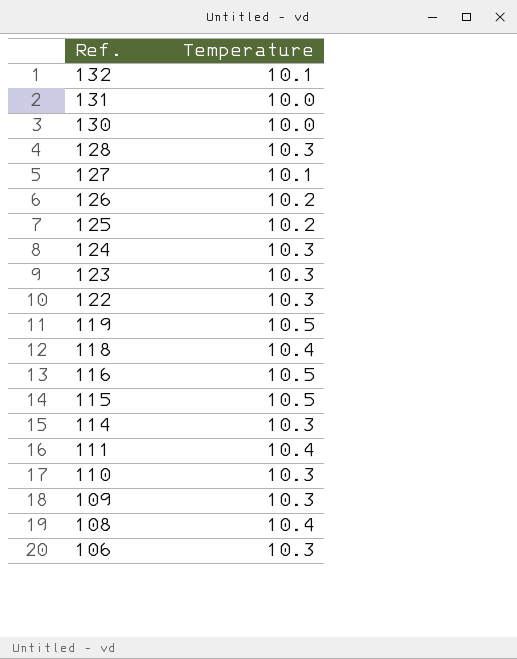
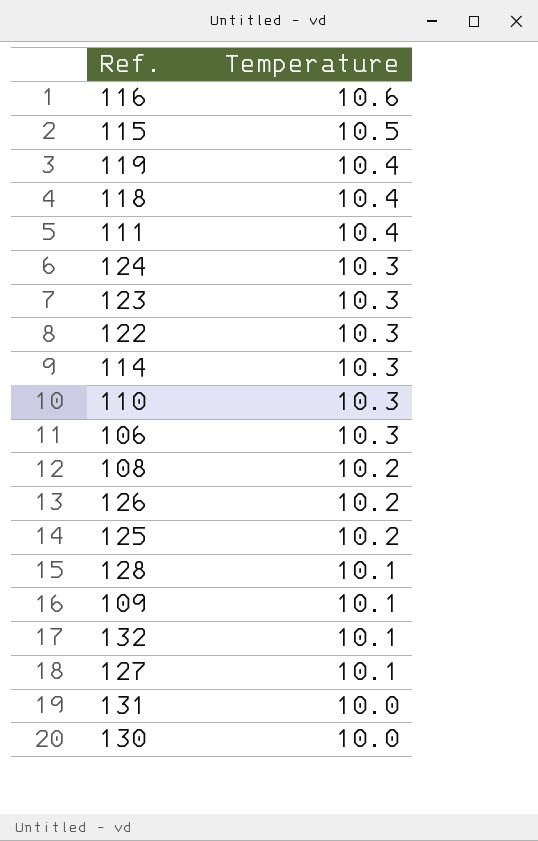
row order: Ref. descending -> Temperature descending
116 | Temperature: 10.5 -> 10.6
119 | Temperature: 10.5 -> 10.4
108 | Temperature: 10.4 -> 10.2
128 | Temperature: 10.3 -> 10.1
109 | Temperature: 10.3 -> 10.1

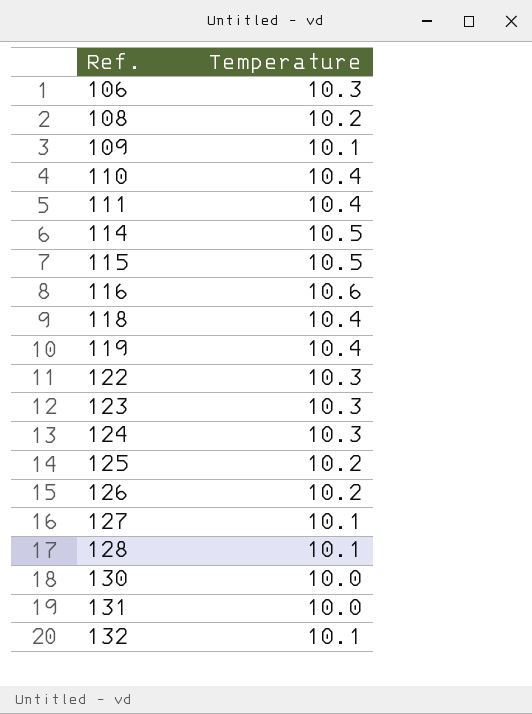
row order: Temperature descending -> Ref. ascending
110 | Temperature: 10.3 -> 10.4
114 | Temperature: 10.3 -> 10.5

